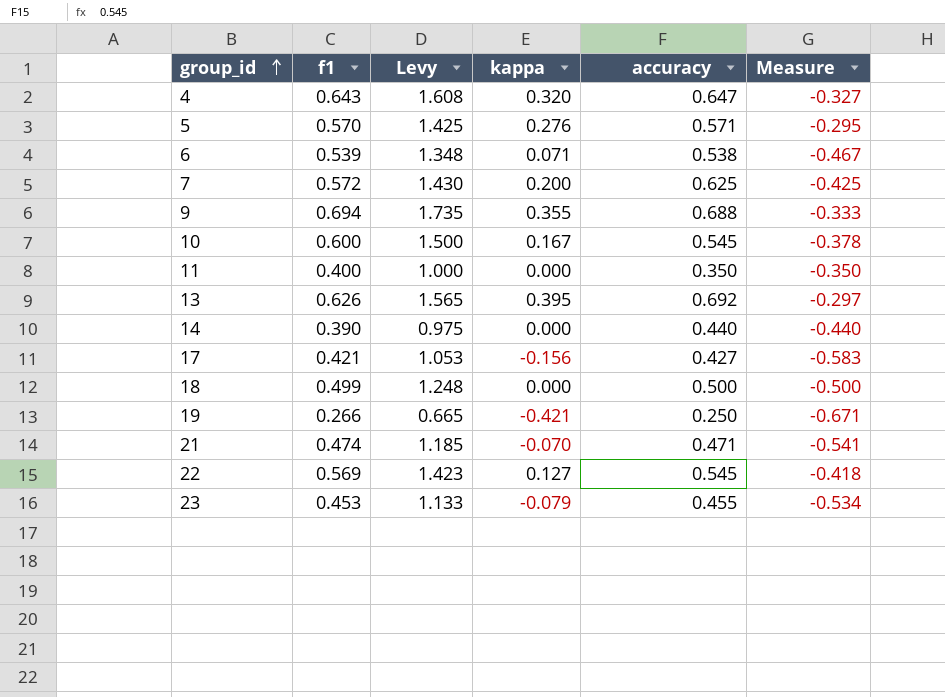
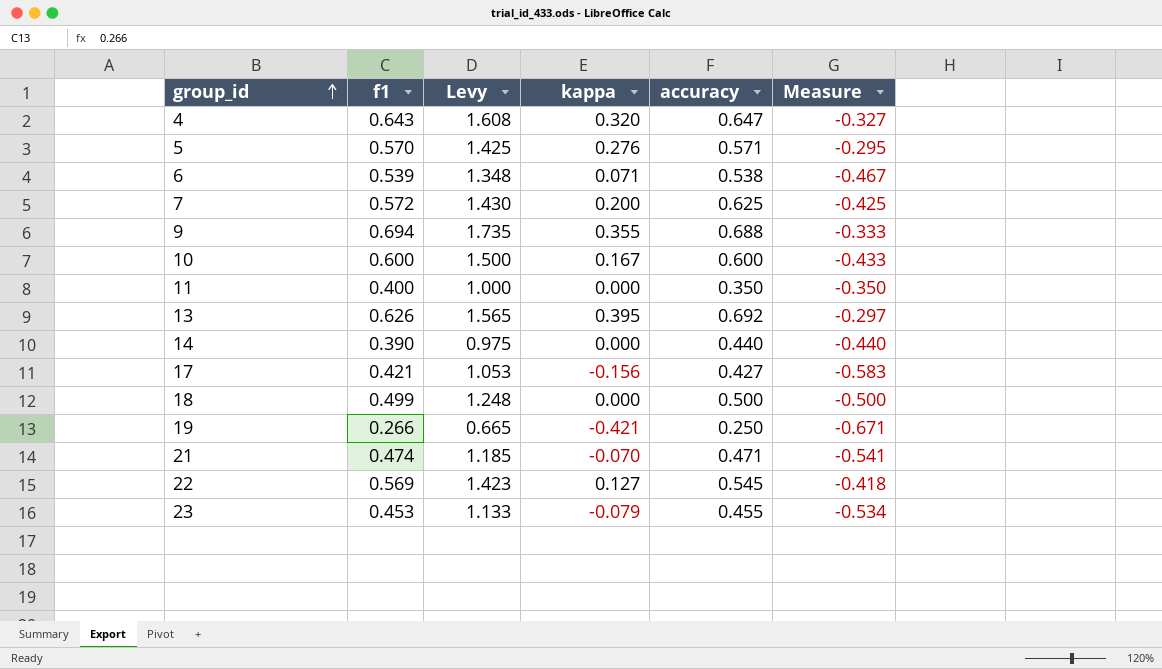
10 | accuracy: 0.545 -> 0.600
10 | Measure: -0.378 -> -0.433

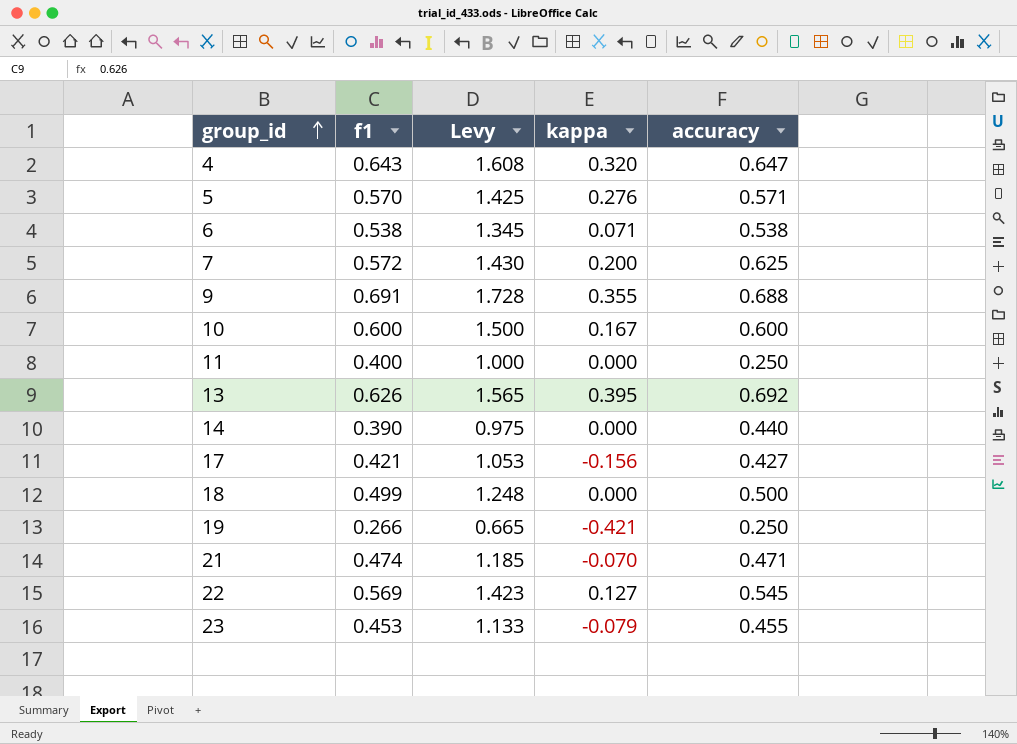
column Measure | formula: [kappa] - [accuracy] -> none
6 | f1: 0.539 -> 0.538
6 | Levy: 1.348 -> 1.345
9 | f1: 0.694 -> 0.691
9 | Levy: 1.735 -> 1.728
11 | accuracy: 0.350 -> 0.250

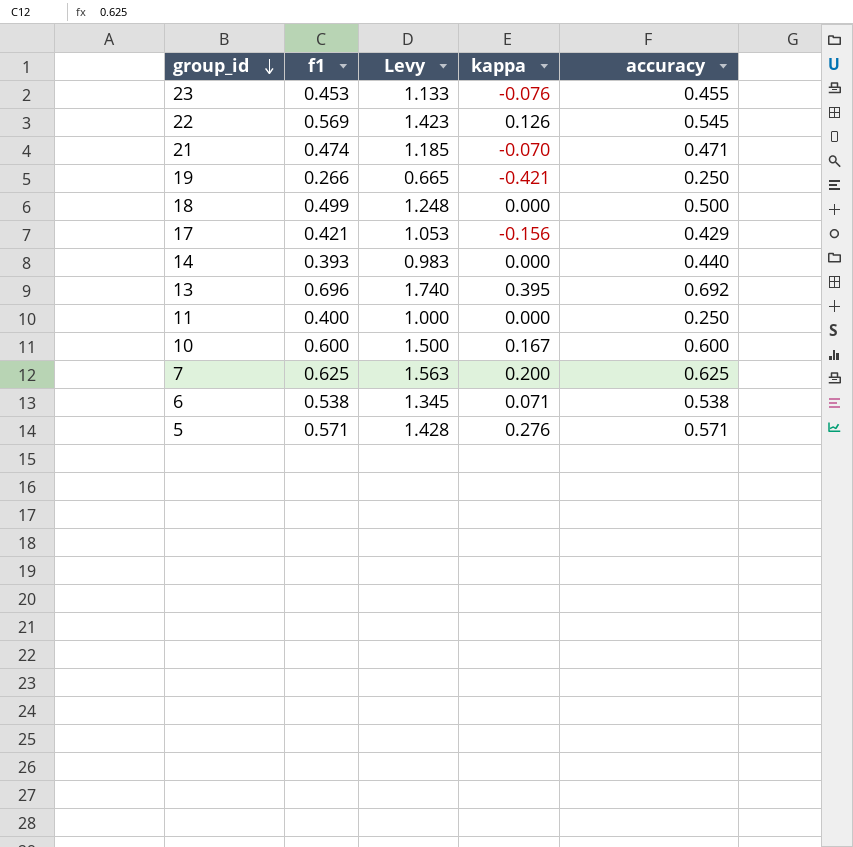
row order: group_id ascending -> group_id descending
row 4: 0.643 | 1.608 | 0.320 | 0.647 -> none
row 9: 0.691 | 1.728 | 0.355 | 0.688 -> none
23 | kappa: -0.079 -> -0.076
22 | kappa: 0.127 -> 0.126
17 | accuracy: 0.427 -> 0.429
14 | f1: 0.390 -> 0.393
14 | Levy: 0.975 -> 0.983
13 | f1: 0.626 -> 0.696
13 | Levy: 1.565 -> 1.740
7 | f1: 0.572 -> 0.625
7 | Levy: 1.430 -> 1.563
5 | f1: 0.570 -> 0.571
5 | Levy: 1.425 -> 1.428

